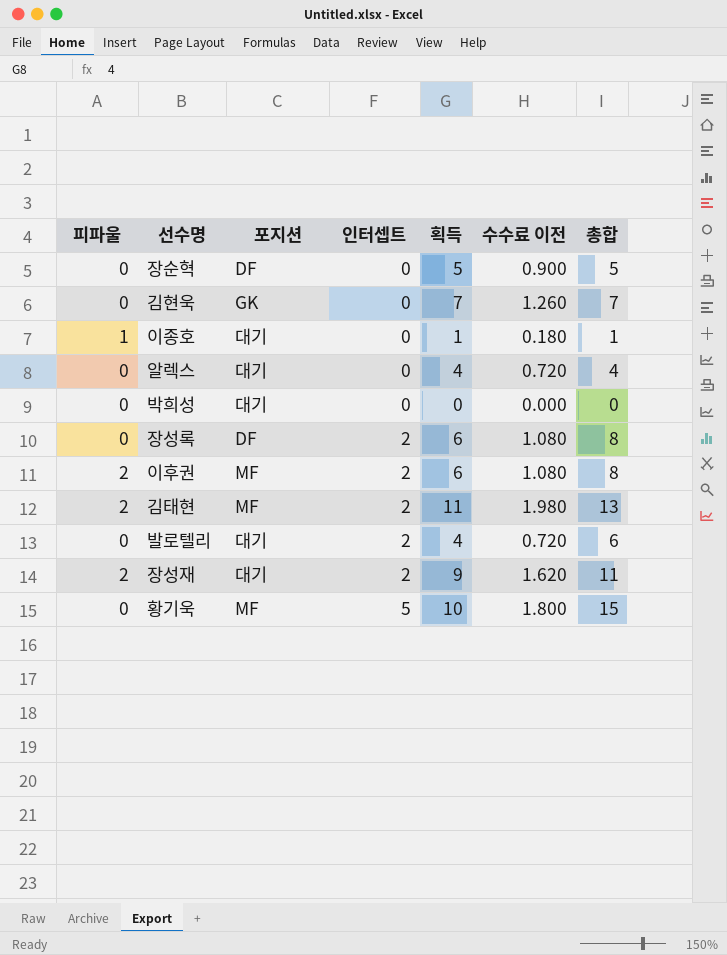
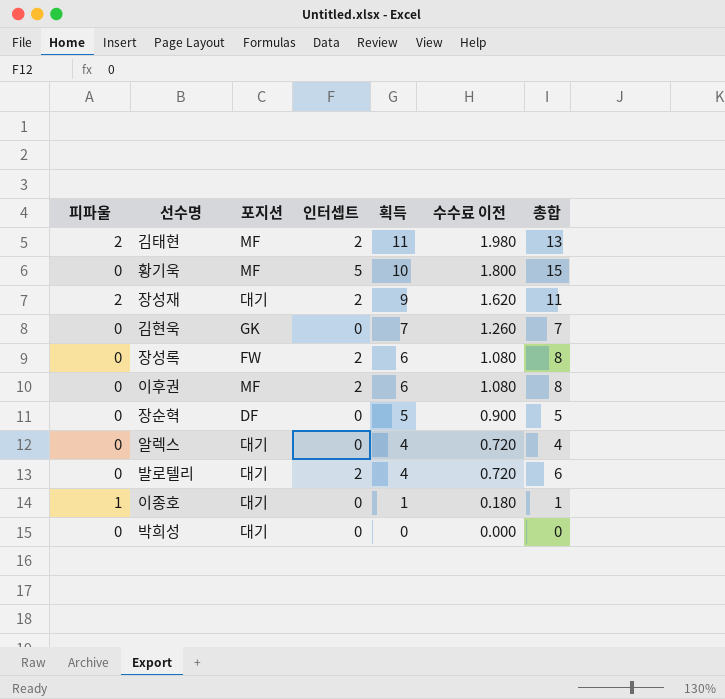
row order: 인터셉트 ascending -> 획득 descending
장성록 | 포지션: DF -> FW
이후권 | 피파울: 2 -> 0

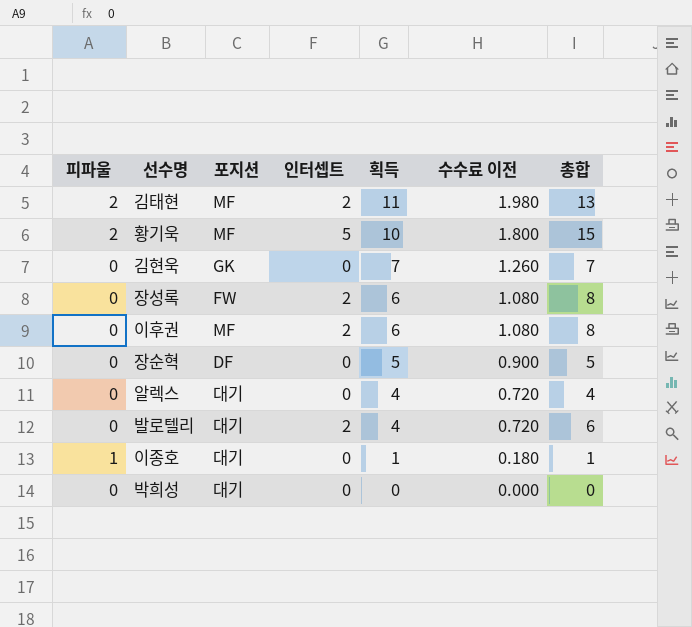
row 장성재: 2 | 대기 | 2 | 9 | 1.620 | 11 -> none
황기욱 | 피파울: 0 -> 2

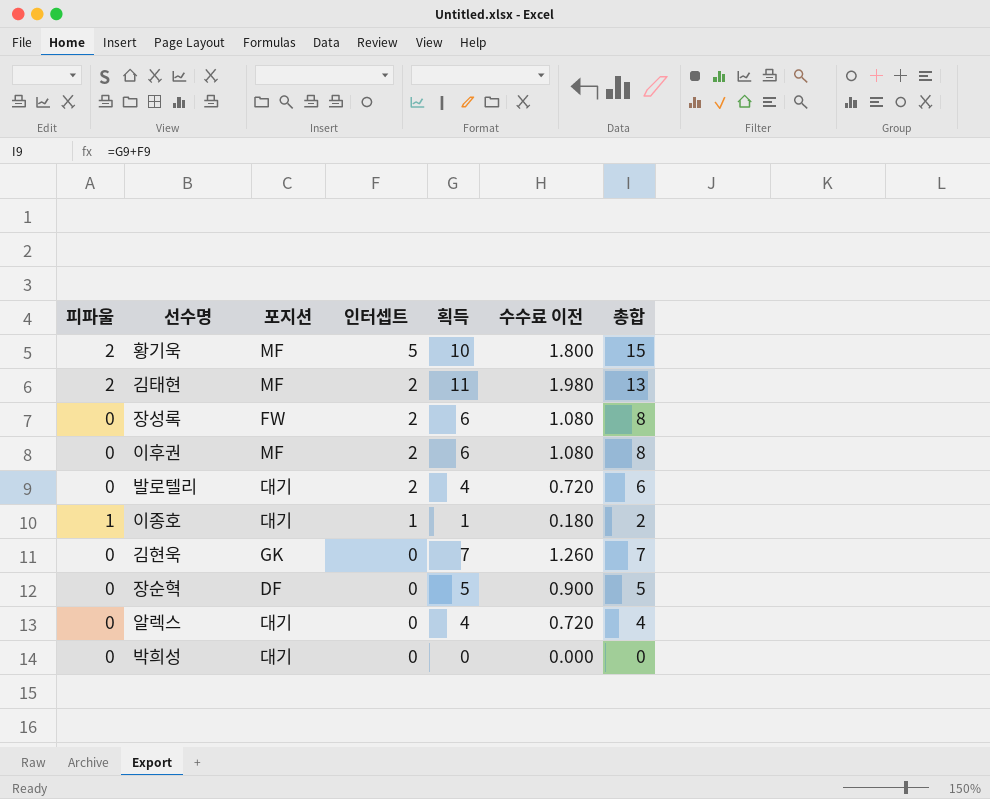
row order: 획득 descending -> 인터셉트 descending
이종호 | 인터셉트: 0 -> 1
이종호 | 총합: 1 -> 2

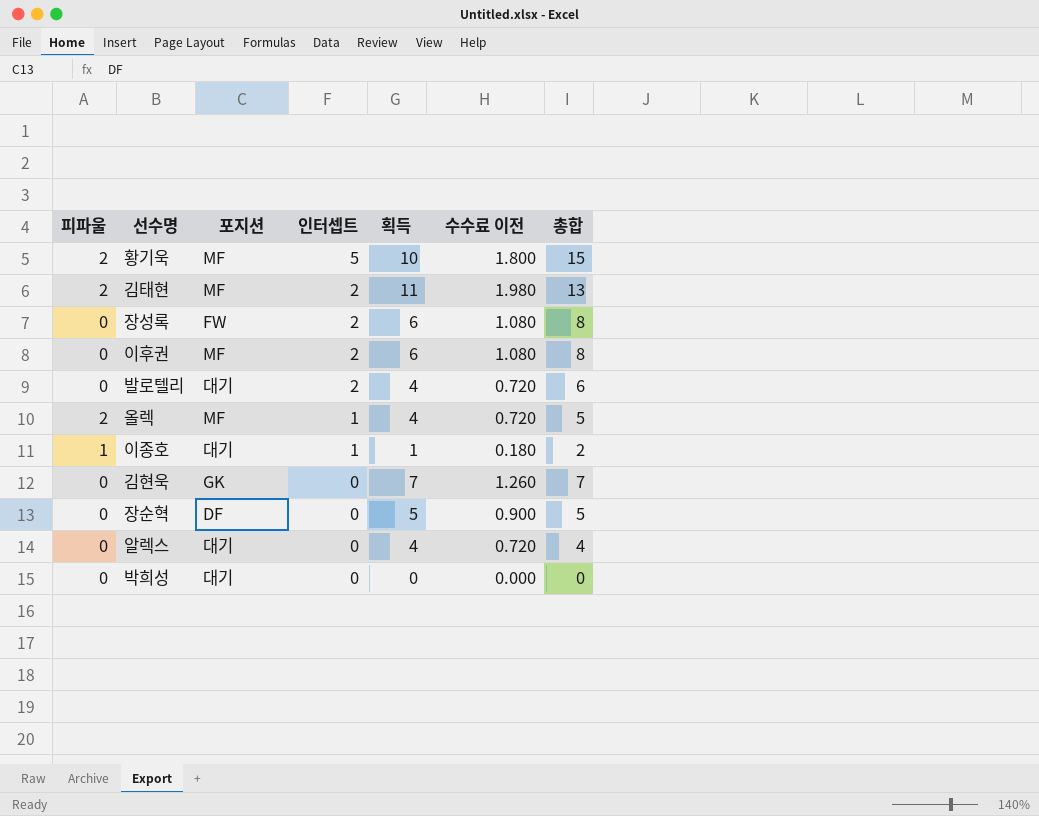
row 올렉: none -> 2 | MF | 1 | 4 | 0.720 | 5

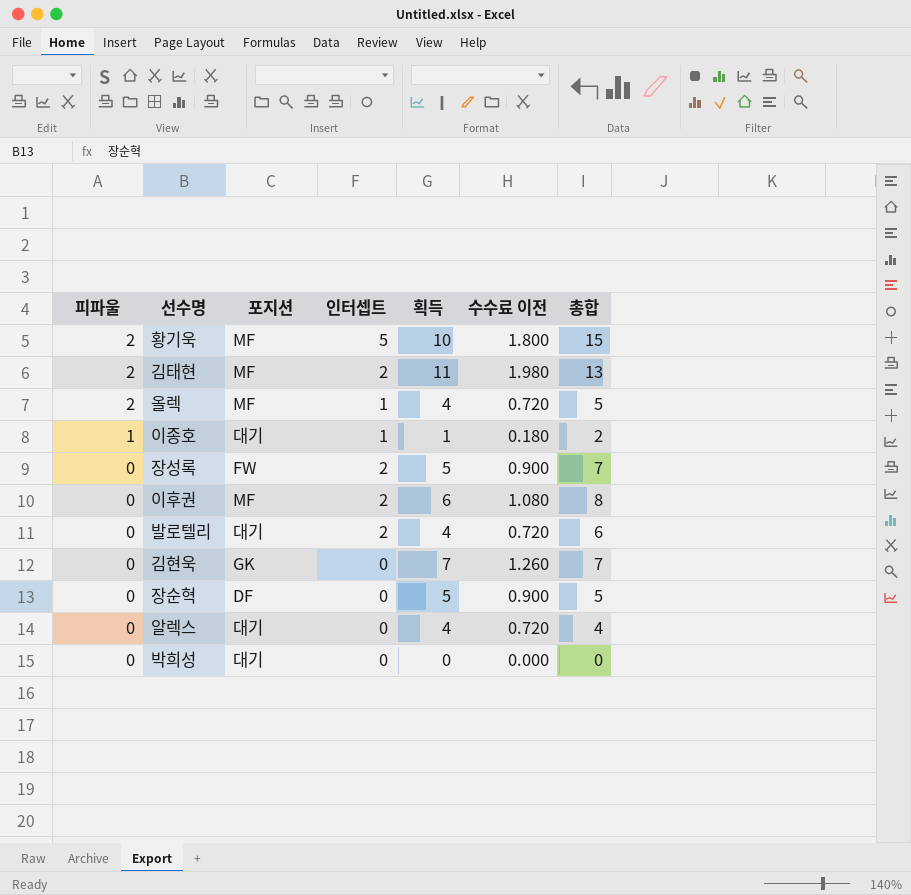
row order: 인터셉트 descending -> 피파울 descending
장성록 | 획득: 6 -> 5
장성록 | 수수료 이전: 1.080 -> 0.900
장성록 | 총합: 8 -> 7

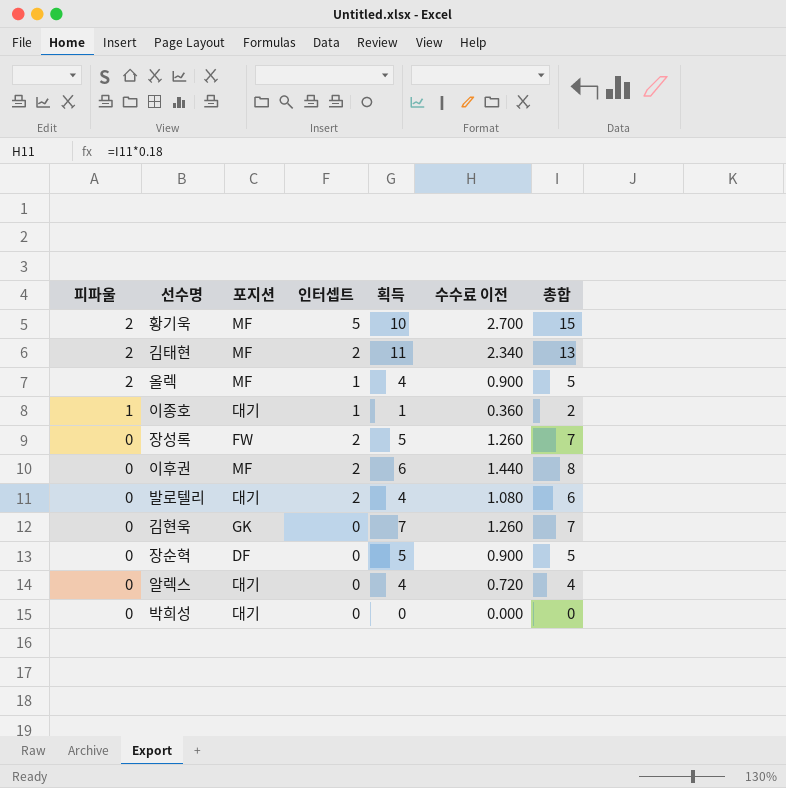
column 수수료 이전 | formula: [획득] * 0.18 -> [총합] * 0.18

